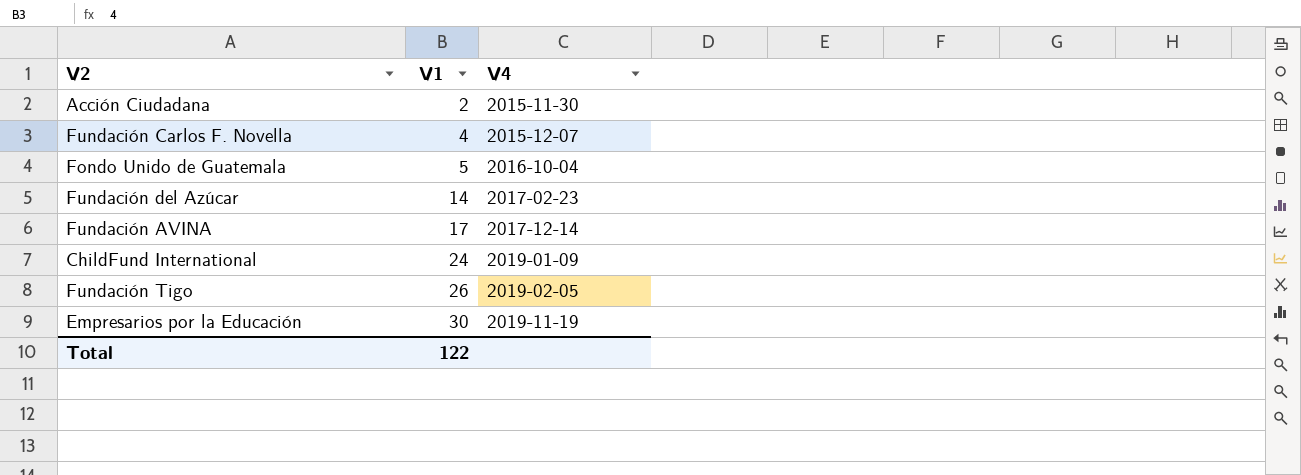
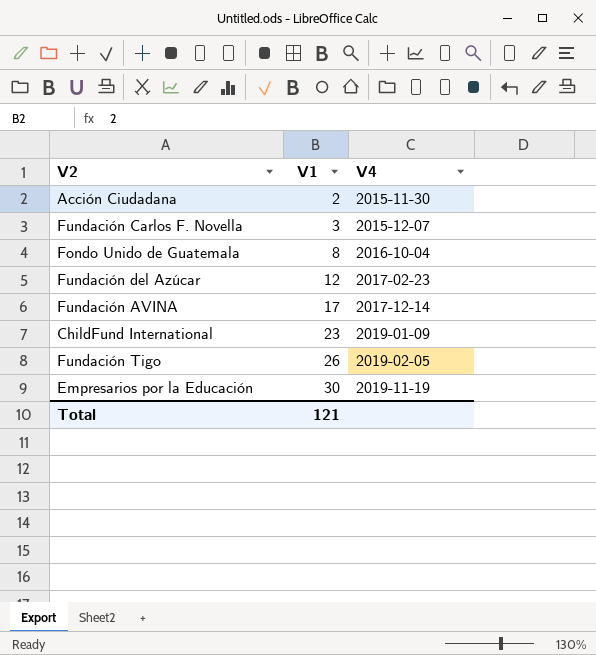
Fundación Carlos F. Novella | V1: 4 -> 3
Fondo Unido de Guatemala | V1: 5 -> 8
Fundación del Azúcar | V1: 14 -> 12
ChildFund International | V1: 24 -> 23
Total | V1: 122 -> 121

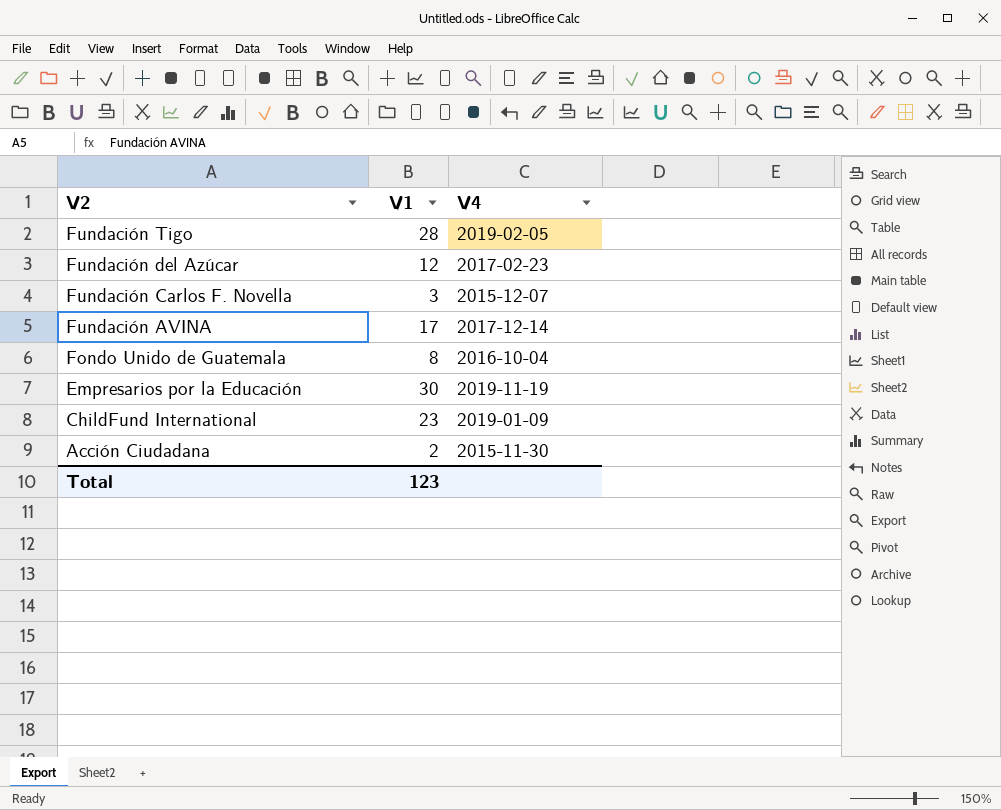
row order: V1 ascending -> V2 descending
Fundación Tigo | V1: 26 -> 28
Total | V1: 121 -> 123

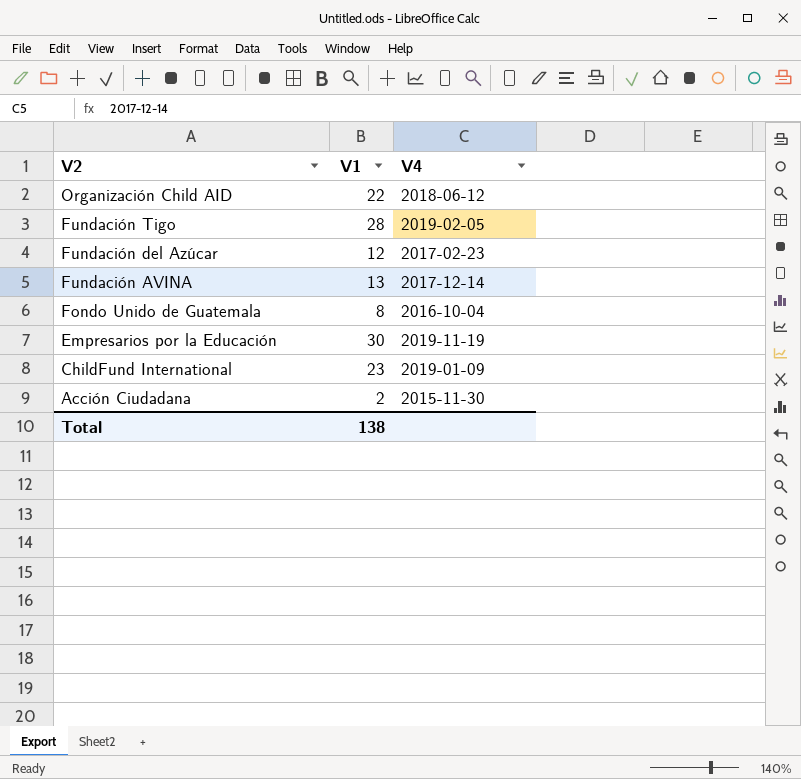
row Fundación Carlos F. Novella: 3 | 2015-12-07 -> none
row Organización Child AID: none -> 22 | 2018-06-12
Fundación AVINA | V1: 17 -> 13
Total | V1: 123 -> 138

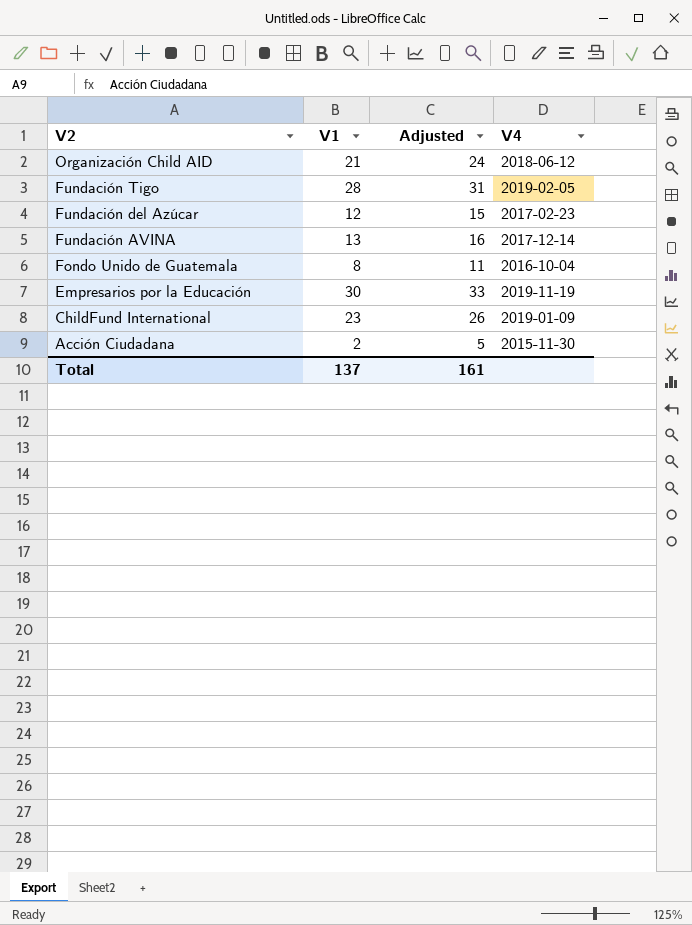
column Adjusted | formula: none -> [V1] + 3
Organización Child AID | V1: 22 -> 21
Total | V1: 138 -> 137

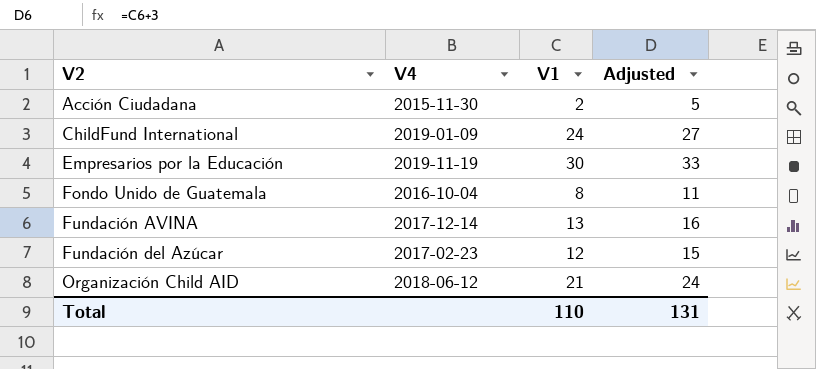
row order: V2 descending -> V2 ascending
column V4 | position: 4 -> 2
row Fundación Tigo: 28 | 31 | 2019-02-05 -> none
ChildFund International | V1: 23 -> 24
ChildFund International | Adjusted: 26 -> 27
Total | V1: 137 -> 110
Total | Adjusted: 161 -> 131

